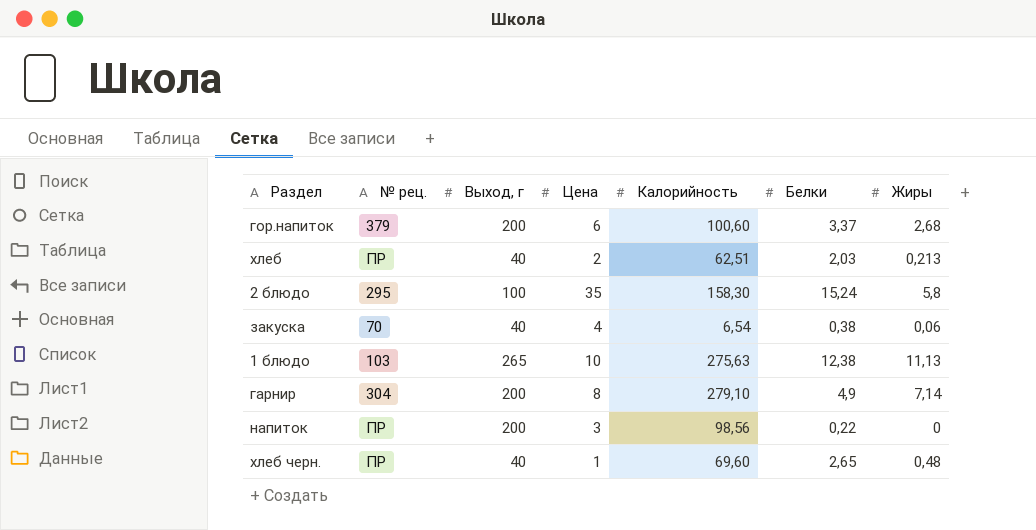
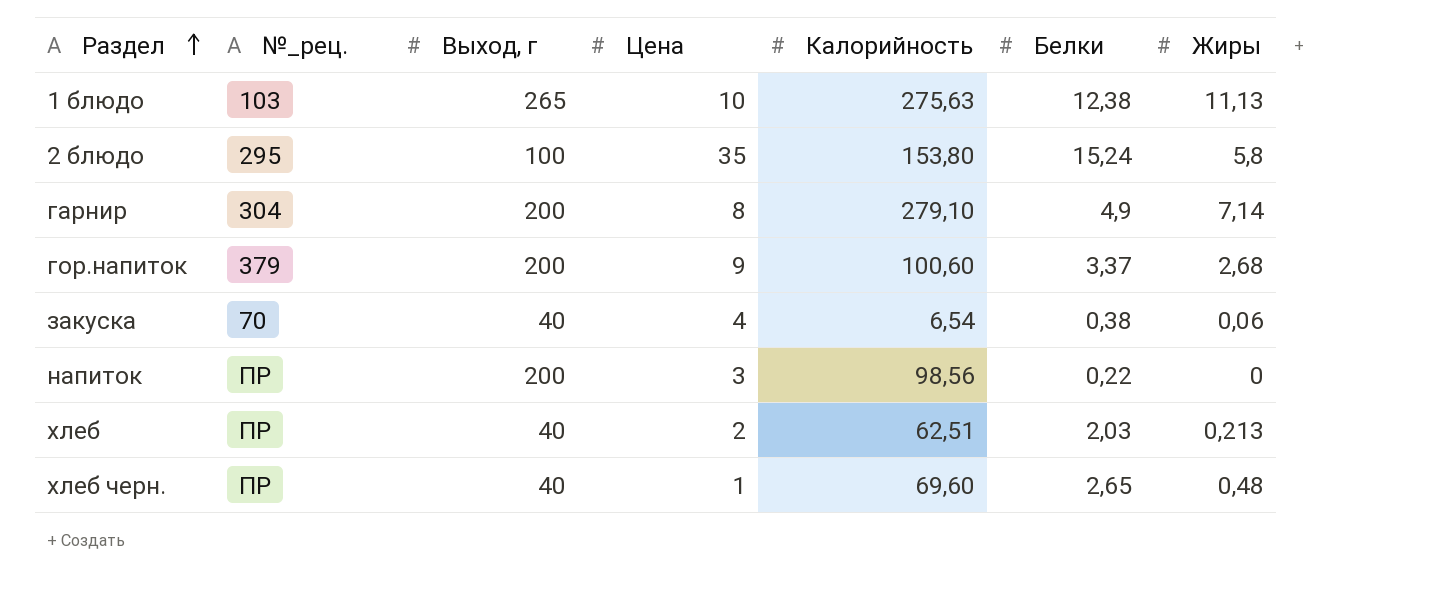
row order: none -> Раздел ascending
column name: № рец. -> №_рец.
2 блюдо | Калорийность: 158,30 -> 153,80
гор.напиток | Цена: 6 -> 9

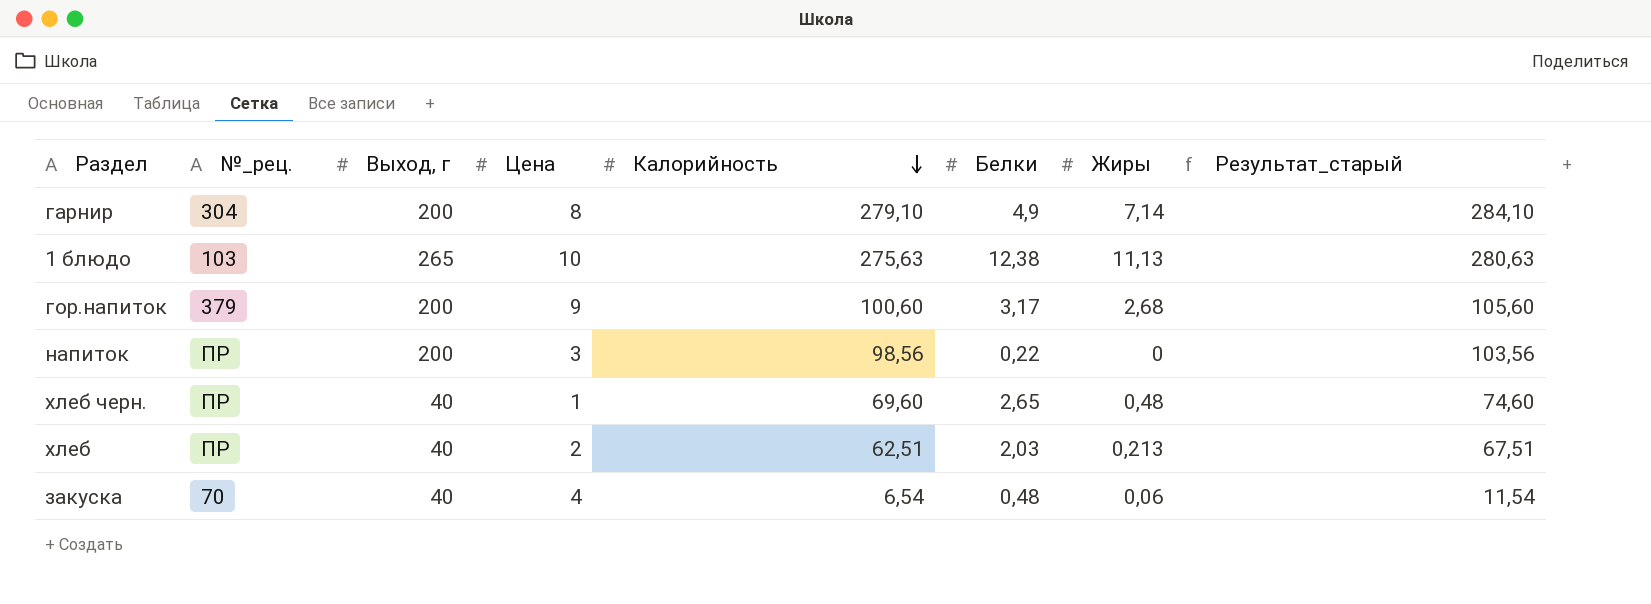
row order: Раздел ascending -> Калорийность descending
column Результат_старый | formula: none -> [Калорийность] + 5
row 2 блюдо: 295 | 100 | 35 | 153,80 | 15,24 | 5,8 -> none
гор.напиток | Белки: 3,37 -> 3,17
закуска | Белки: 0,38 -> 0,48

